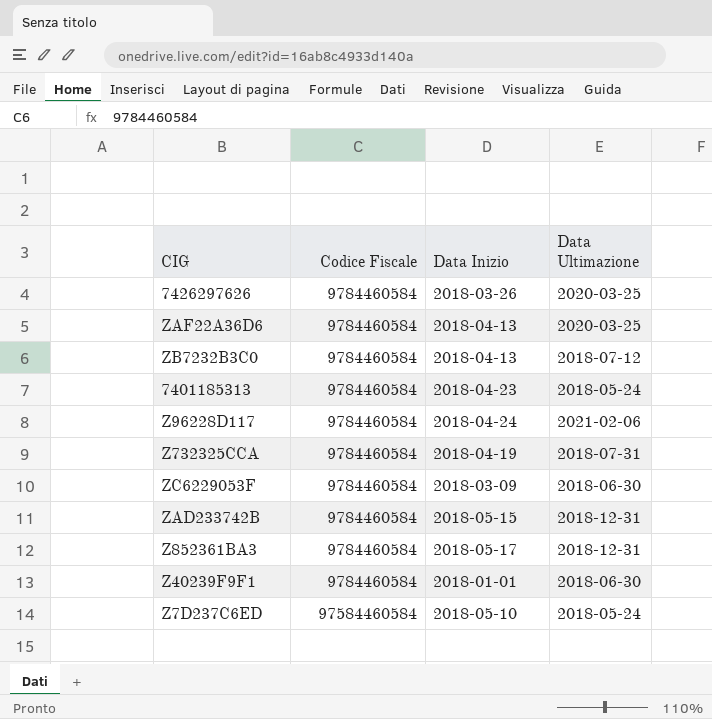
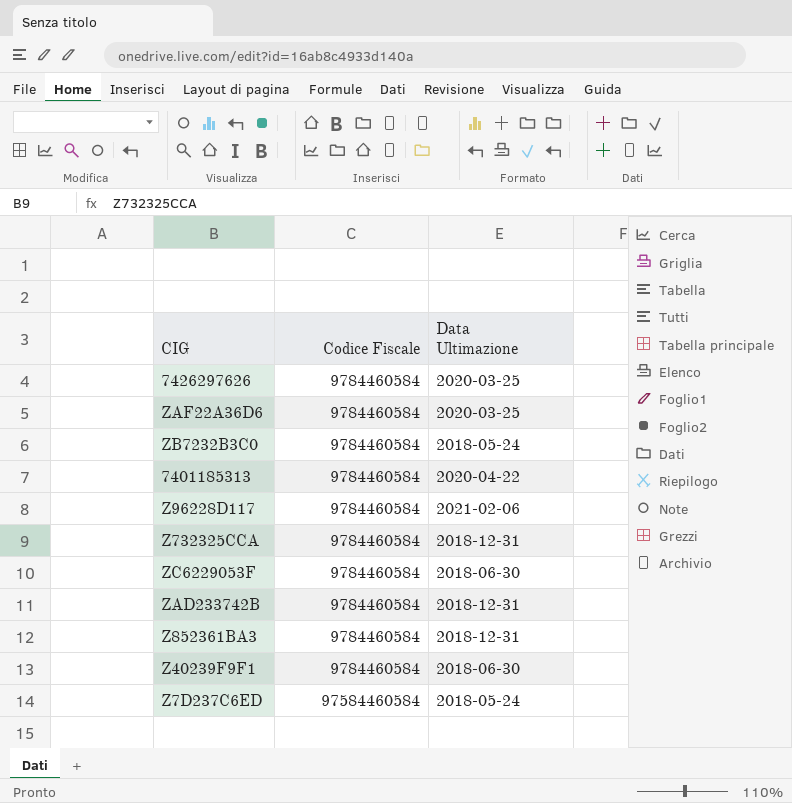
column Data Inizio | position: 3 -> none
ZB7232B3C0 | Data Ultimazione: 2018-07-12 -> 2018-05-24
7401185313 | Data Ultimazione: 2018-05-24 -> 2020-04-22
Z732325CCA | Data Ultimazione: 2018-07-31 -> 2018-12-31

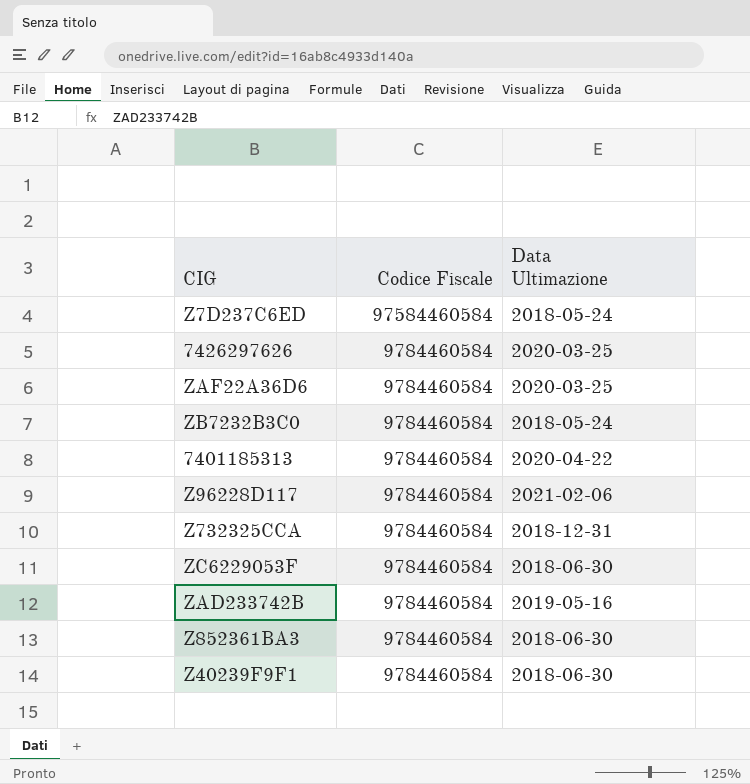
row order: Codice Fiscale ascending -> Codice Fiscale descending
ZAD233742B | Data Ultimazione: 2018-12-31 -> 2019-05-16
Z852361BA3 | Data Ultimazione: 2018-12-31 -> 2018-06-30

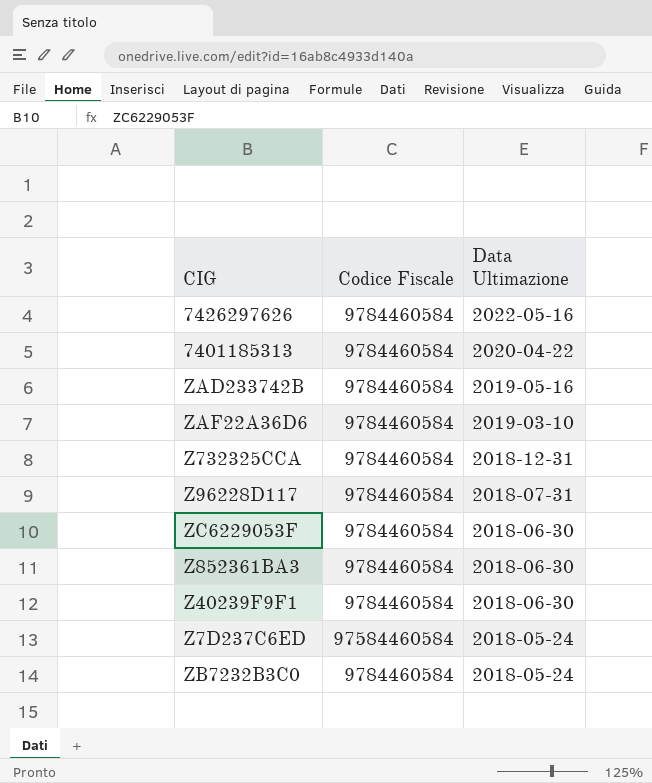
row order: Codice Fiscale descending -> Data Ultimazione descending
7426297626 | Data Ultimazione: 2020-03-25 -> 2022-05-16
ZAF22A36D6 | Data Ultimazione: 2020-03-25 -> 2019-03-10
Z96228D117 | Data Ultimazione: 2021-02-06 -> 2018-07-31

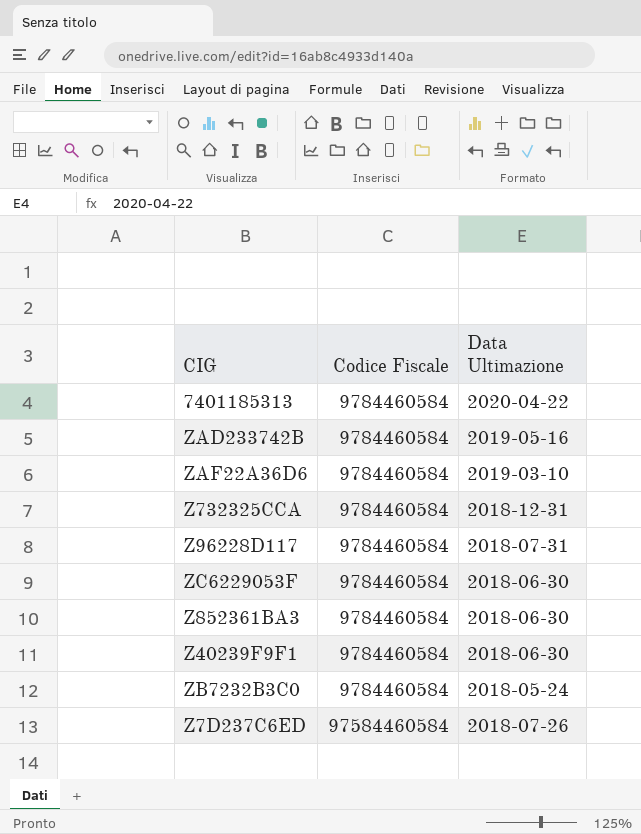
row order: Data Ultimazione descending -> Codice Fiscale ascending
row 7426297626: 9784460584 | 2022-05-16 -> none
Z7D237C6ED | Data Ultimazione: 2018-05-24 -> 2018-07-26

